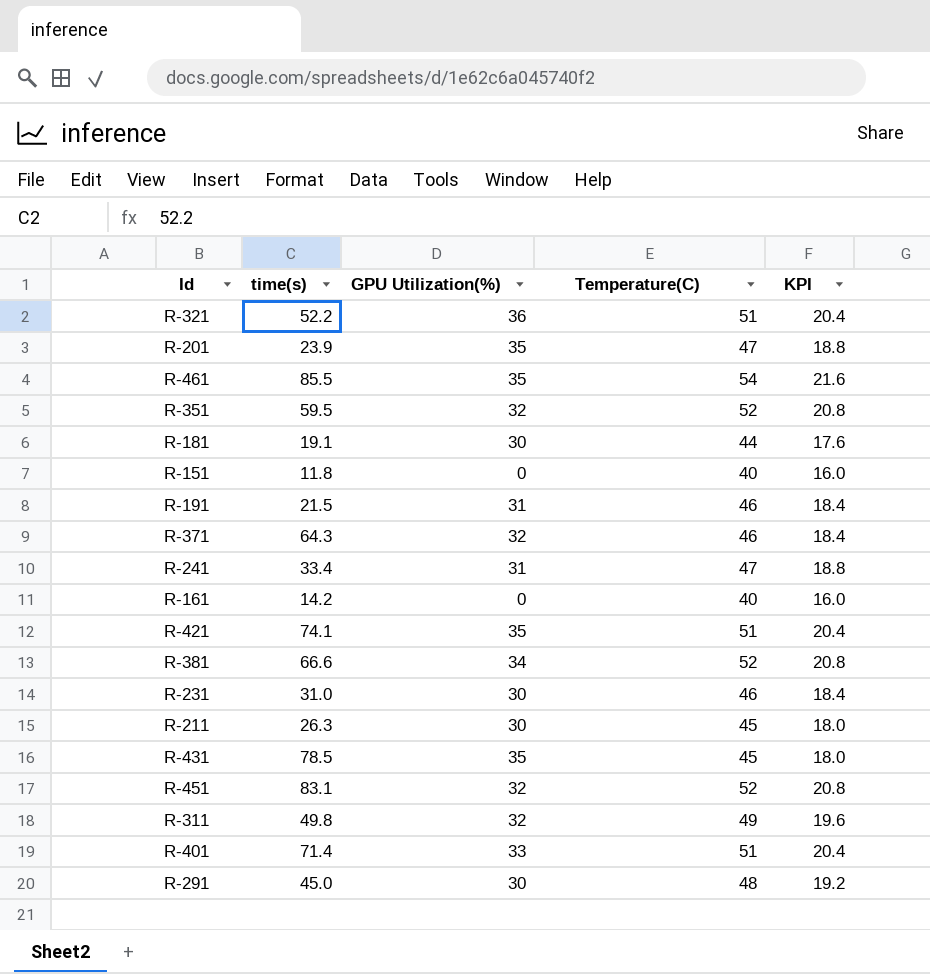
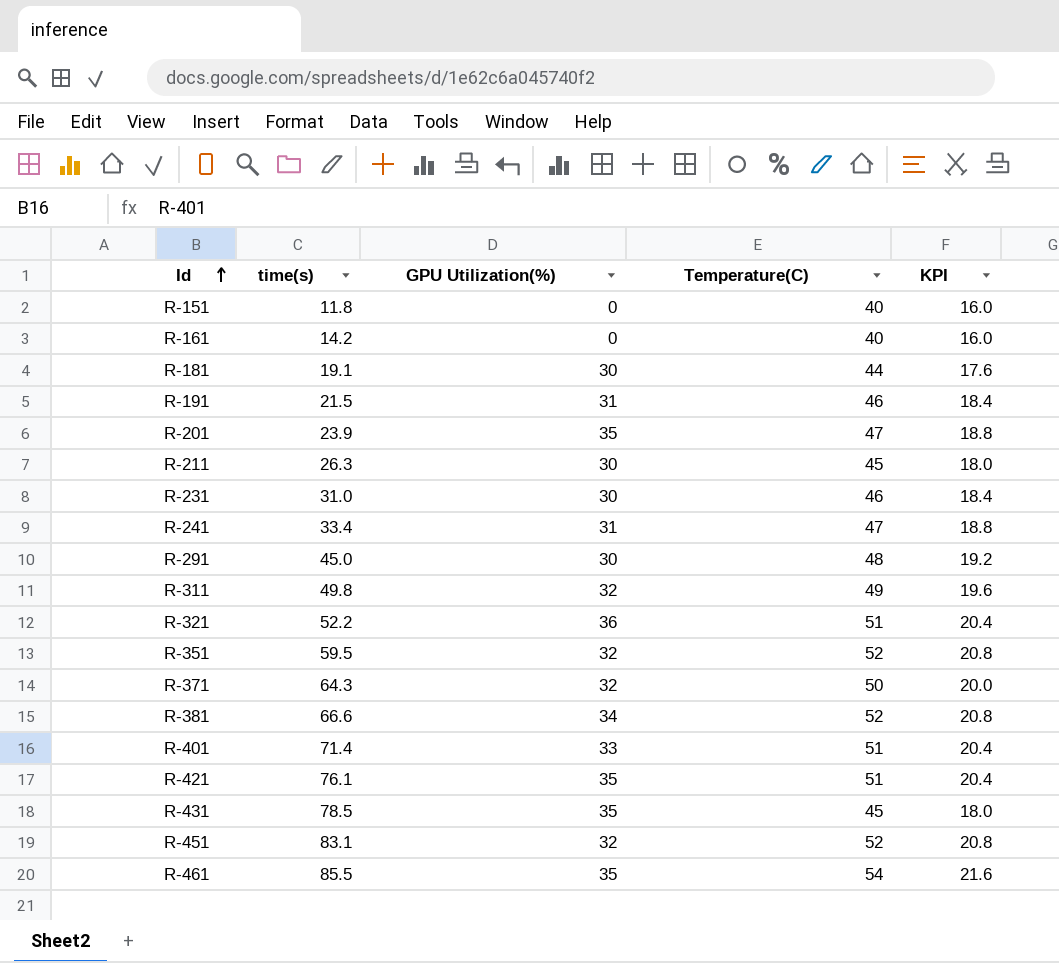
row order: none -> Id ascending
R-371 | Temperature(C): 46 -> 50
R-371 | KPI: 18.4 -> 20.0
R-421 | time(s): 74.1 -> 76.1

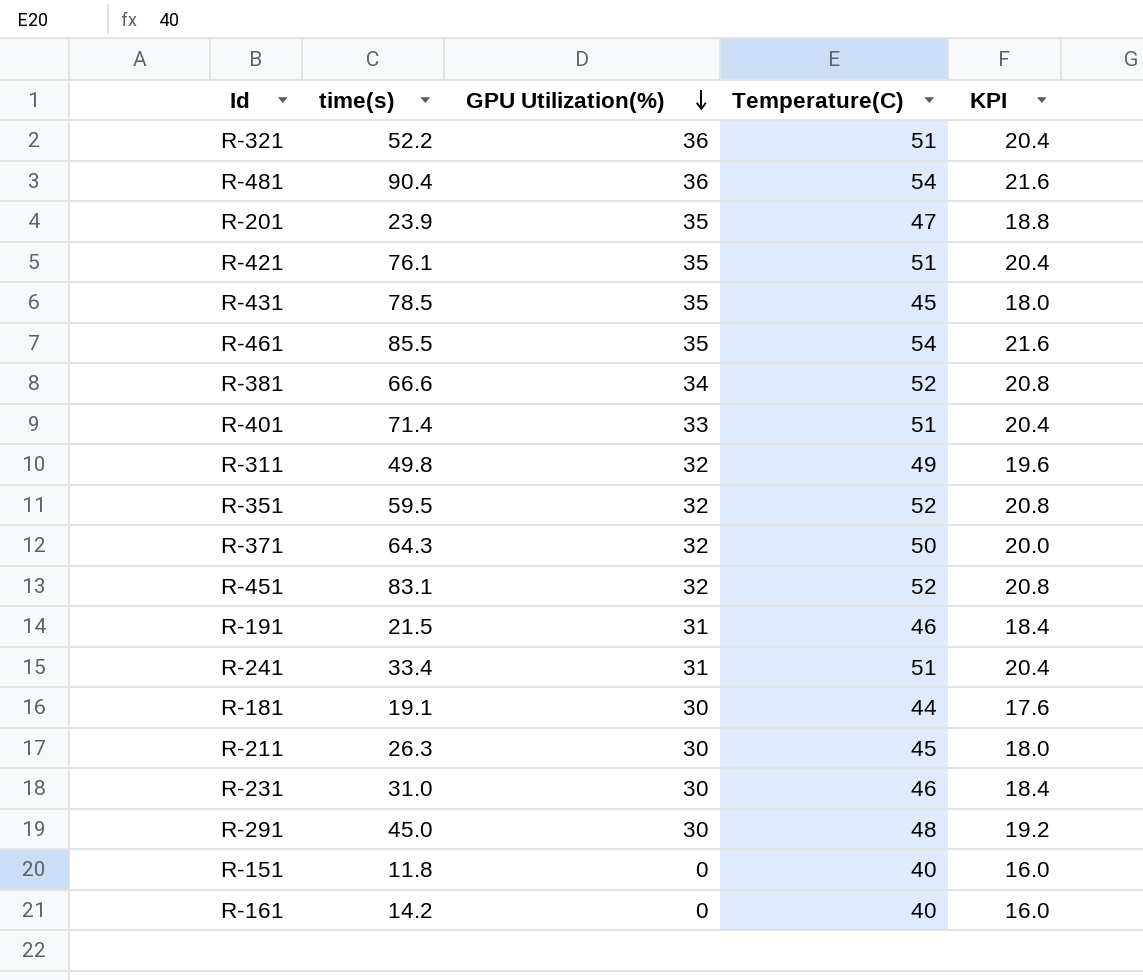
row order: Id ascending -> GPU Utilization(%) descending
row R-481: none -> 90.4 | 36 | 54 | 21.6
R-241 | Temperature(C): 47 -> 51
R-241 | KPI: 18.8 -> 20.4

